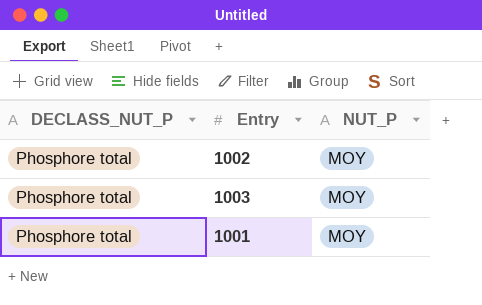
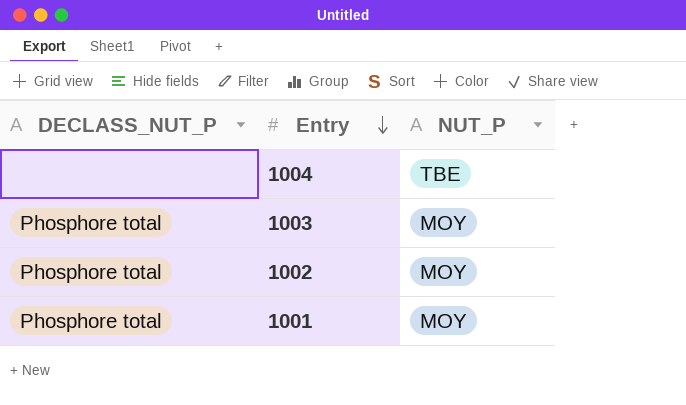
row order: none -> Entry descending
row 1004: none -> none | TBE

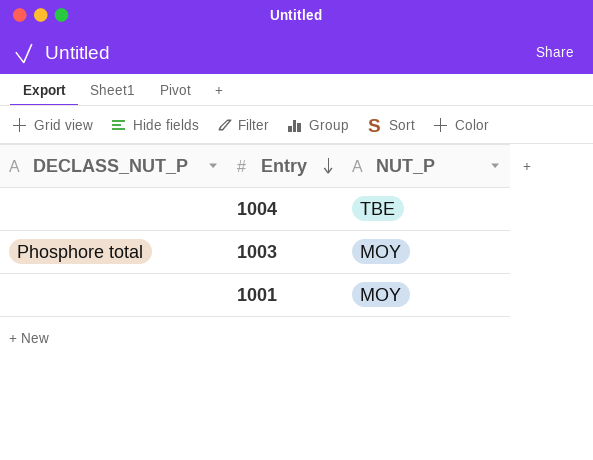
row 1002: Phosphore total | MOY -> none
1001 | DECLASS_NUT_P: Phosphore total -> none

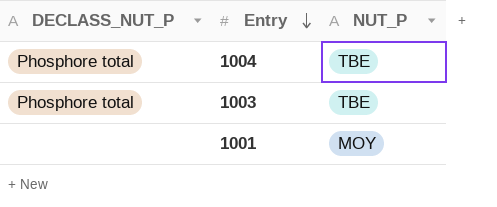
1004 | DECLASS_NUT_P: none -> Phosphore total
1003 | NUT_P: MOY -> TBE

